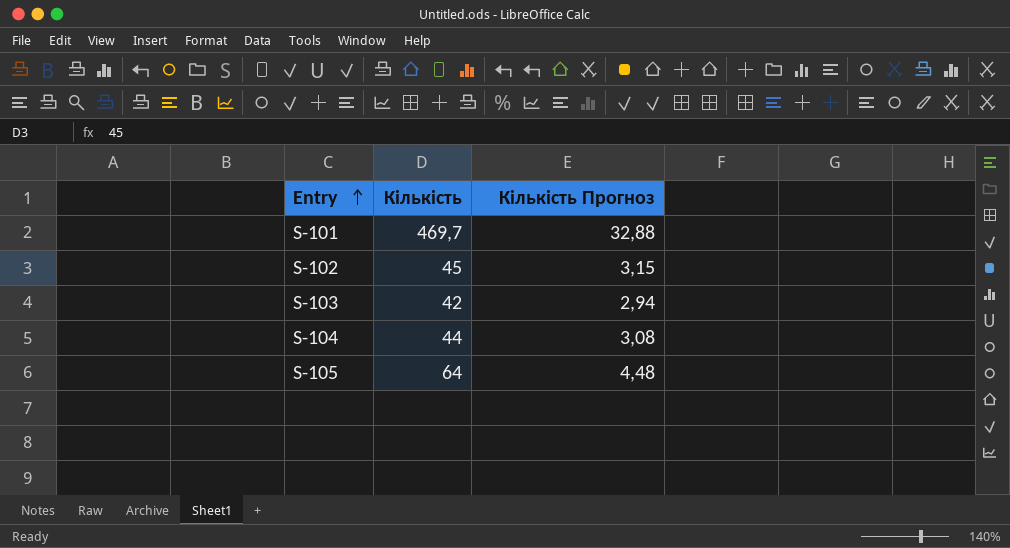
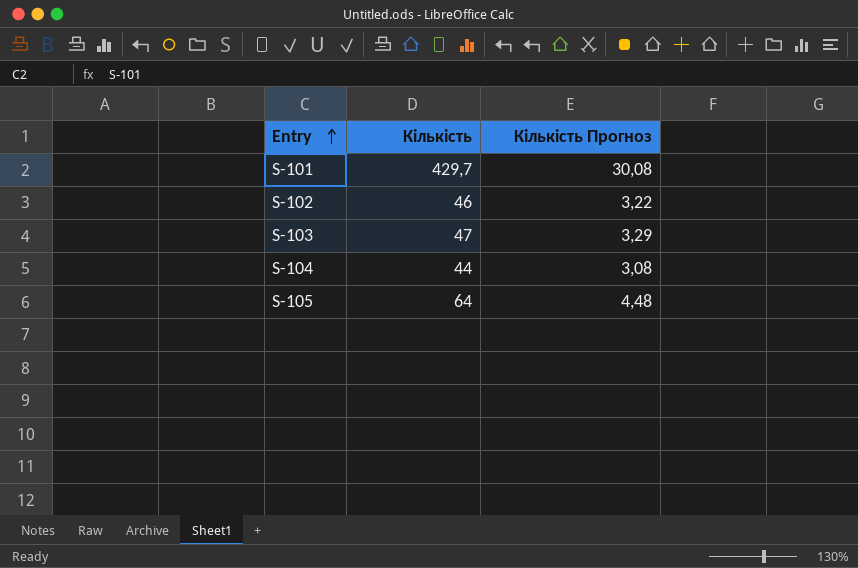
S-101 | Кількість: 469,7 -> 429,7
S-101 | Кількість Прогноз: 32,88 -> 30,08
S-102 | Кількість: 45 -> 46
S-102 | Кількість Прогноз: 3,15 -> 3,22
S-103 | Кількість: 42 -> 47
S-103 | Кількість Прогноз: 2,94 -> 3,29

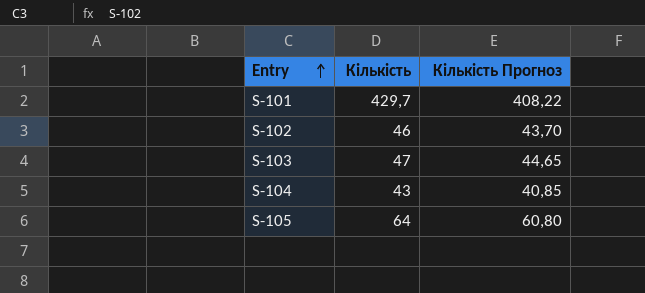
column Кількість Прогноз | formula: [Кількість] * 0,07 -> [Кількість] * 0,95
S-104 | Кількість: 44 -> 43

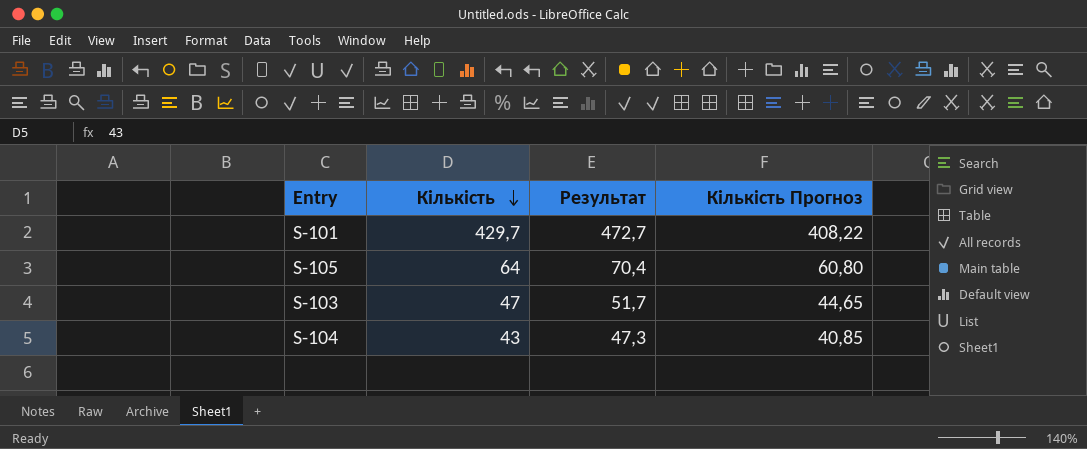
row order: Entry ascending -> Кількість descending
column Результат | formula: none -> [Кількість] * 1,1
row S-102: 46 | 43,70 -> none

